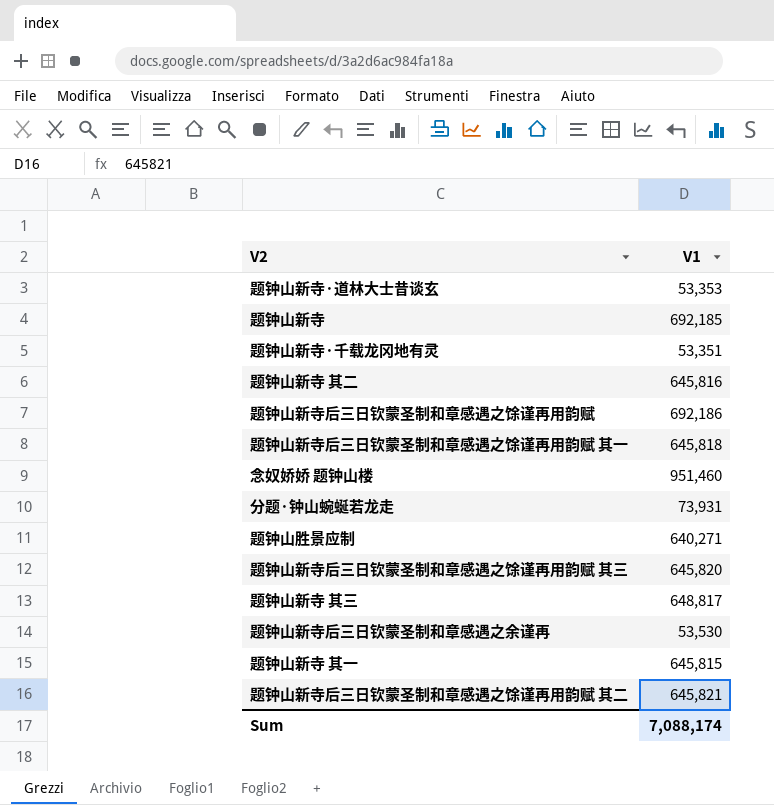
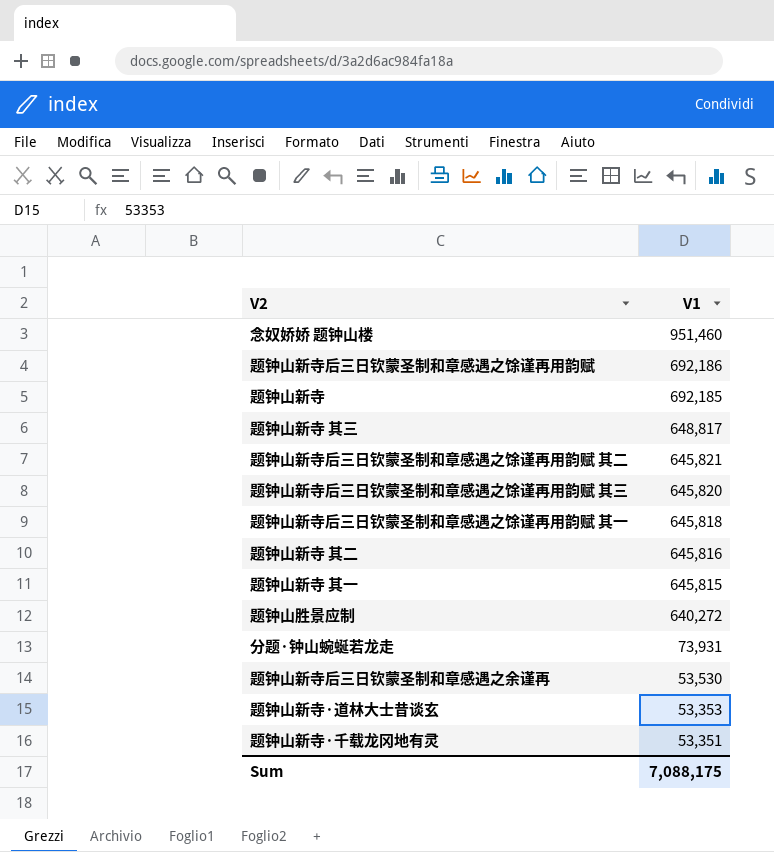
row order: none -> V1 descending
题钟山胜景应制 | V1: 640,271 -> 640,272
Sum | V1: 7,088,174 -> 7,088,175

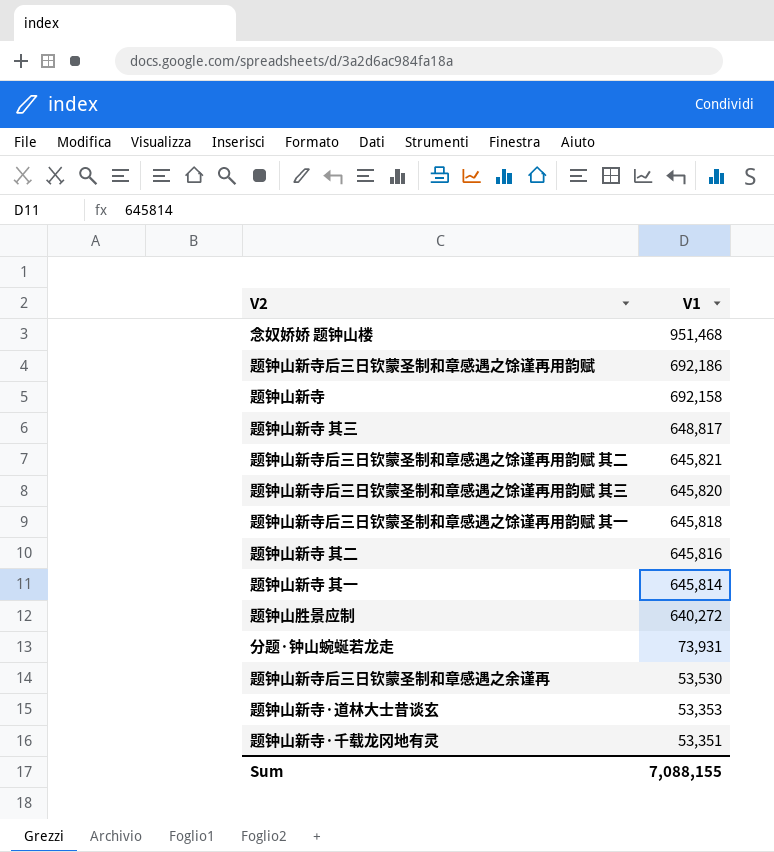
念奴娇娇 题钟山楼 | V1: 951,460 -> 951,468
题钟山新寺 | V1: 692,185 -> 692,158
题钟山新寺 其一 | V1: 645,815 -> 645,814
Sum | V1: 7,088,175 -> 7,088,155

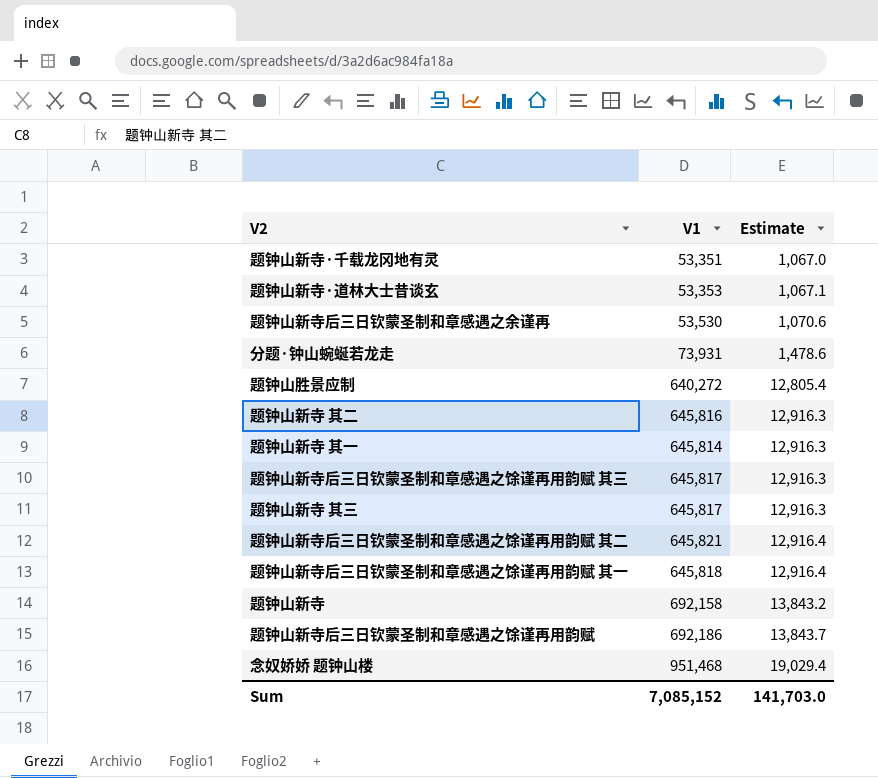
row order: V1 descending -> Estimate ascending
column Estimate | formula: none -> [V1] * 0.02
题钟山新寺后三日钦蒙圣制和章感遇之馀谨再用韵赋 其三 | V1: 645,820 -> 645,817
题钟山新寺 其三 | V1: 648,817 -> 645,817
Sum | V1: 7,088,155 -> 7,085,152

